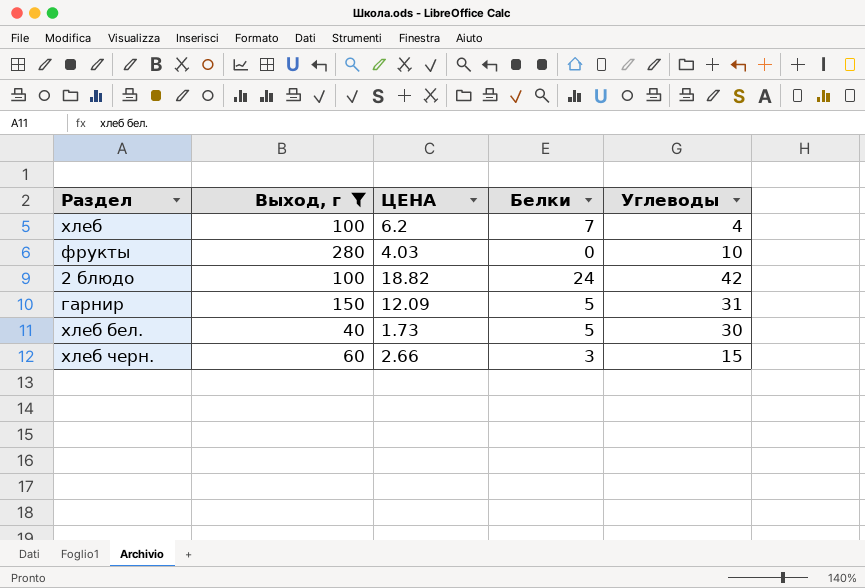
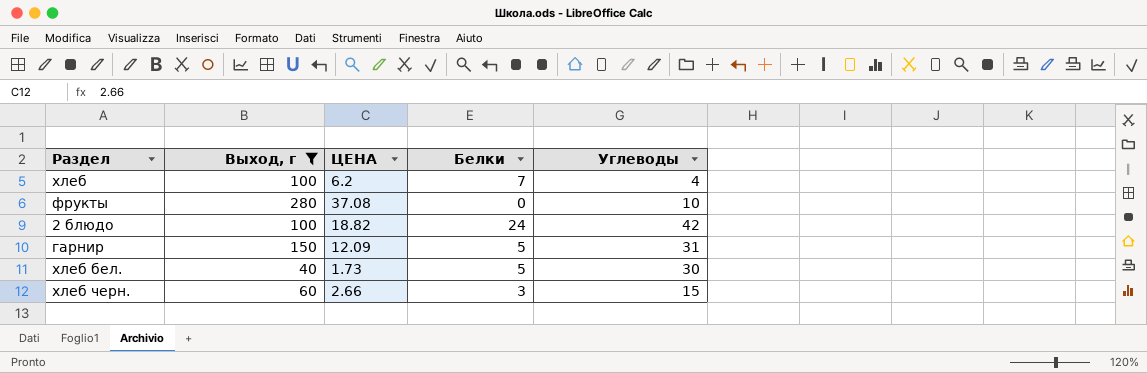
фрукты | ЦЕНА: 4.03 -> 37.08

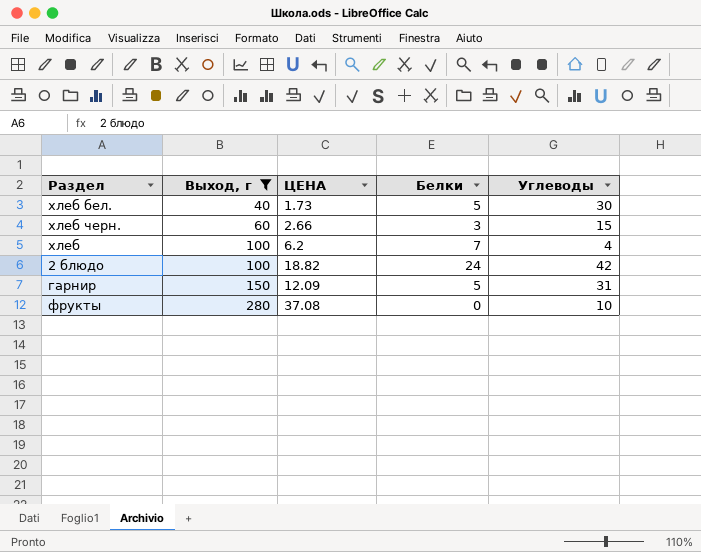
row order: none -> Выход, г ascending

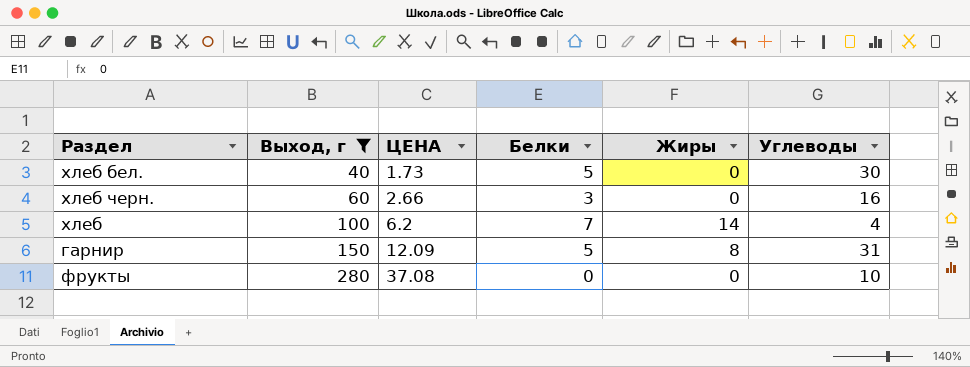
column Жиры | position: none -> 5
row 2 блюдо: 100 | 18.82 | 24 | 42 -> none
хлеб черн. | Углеводы: 15 -> 16

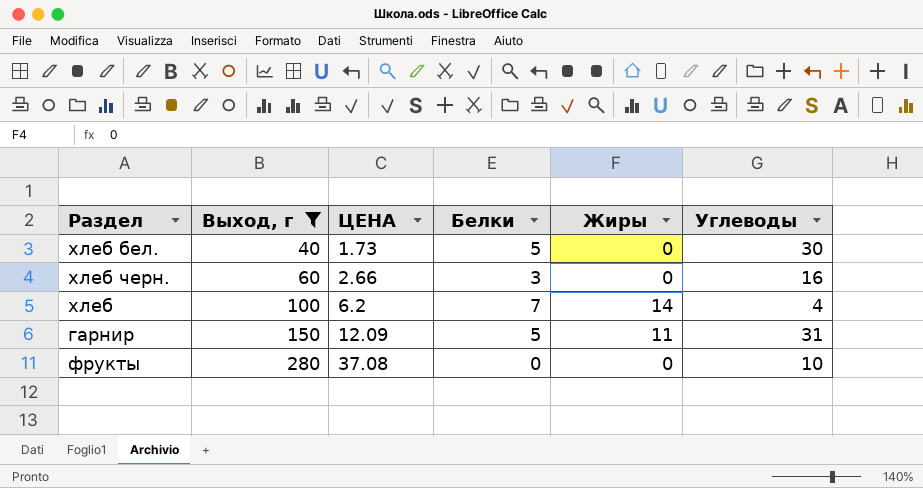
гарнир | Жиры: 8 -> 11

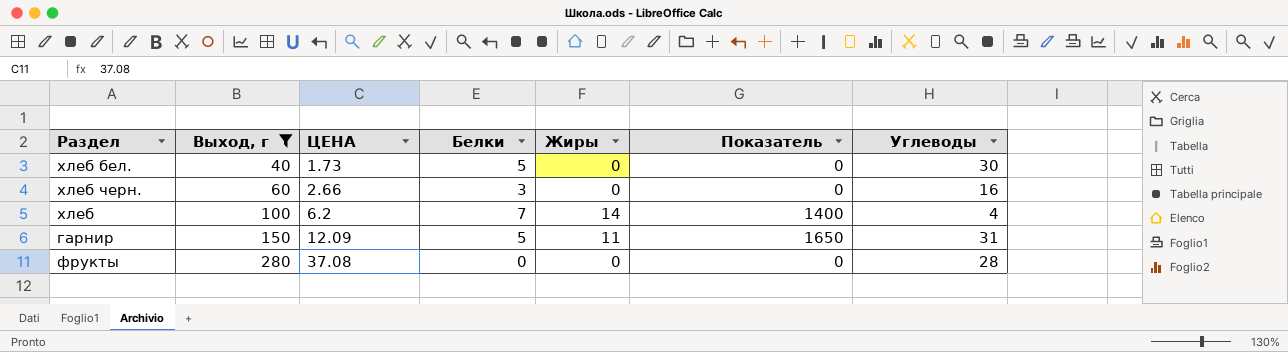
column Показатель | formula: none -> [Выход, г] * [Жиры]
фрукты | Углеводы: 10 -> 28

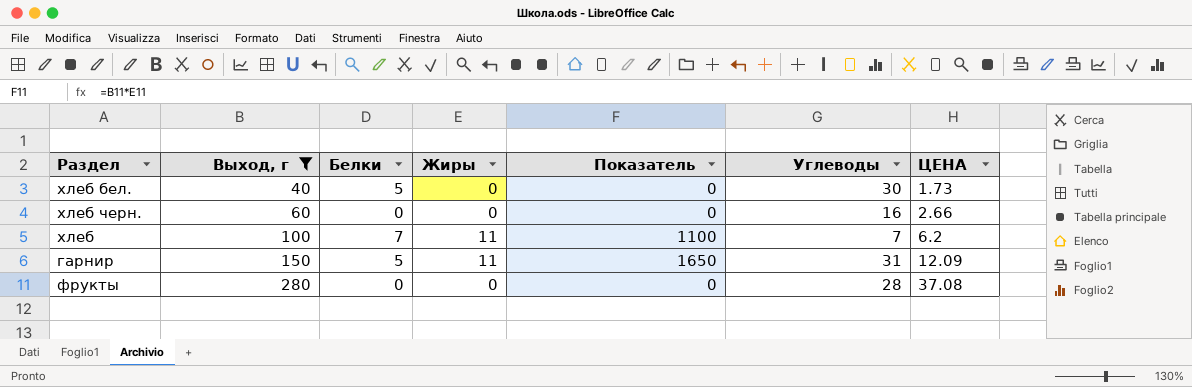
column ЦЕНА | position: 3 -> 7
хлеб черн. | Белки: 3 -> 0
хлеб | Жиры: 14 -> 11
хлеб | Показатель: 1400 -> 1100
хлеб | Углеводы: 4 -> 7

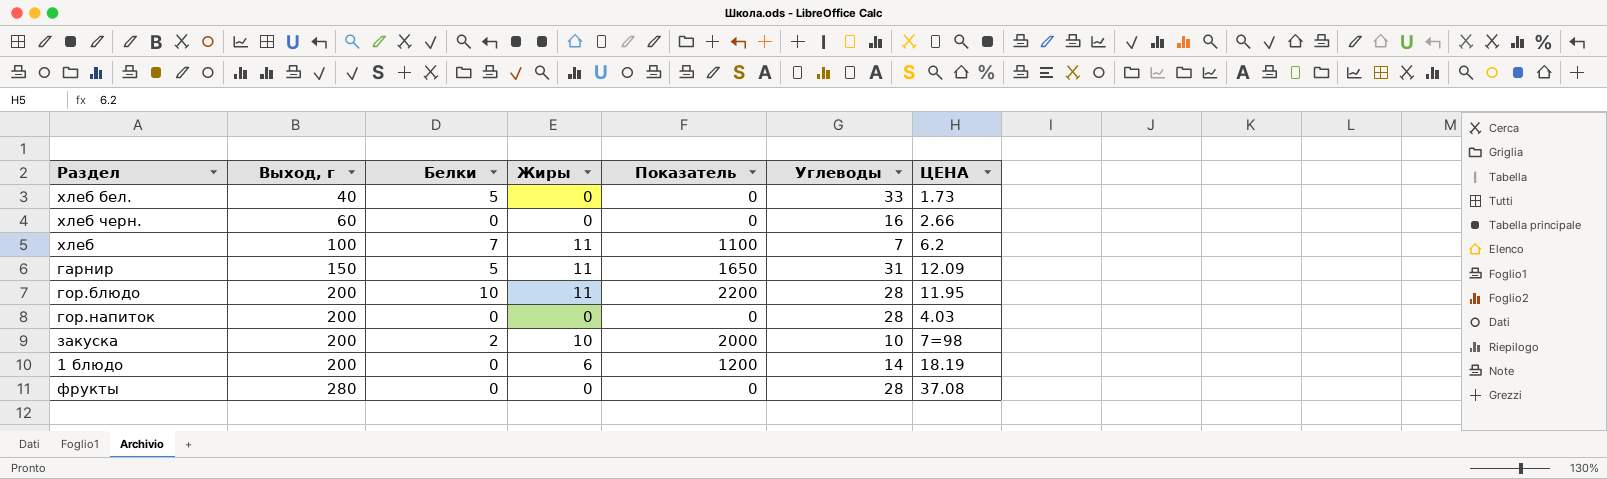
filter: Выход, г != 200 -> none
хлеб бел. | Углеводы: 30 -> 33

